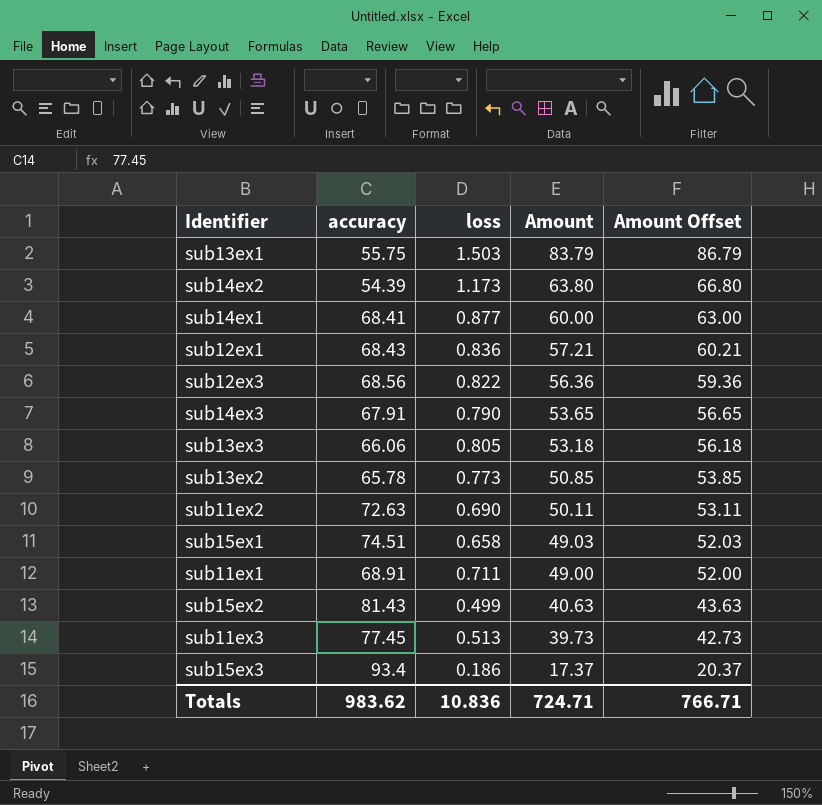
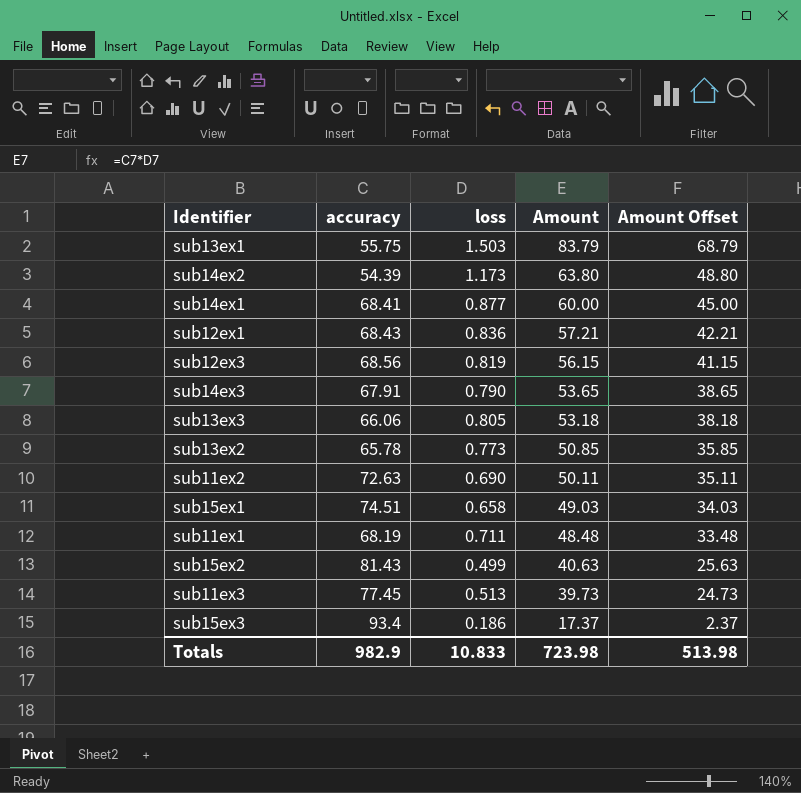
column Amount Offset | formula: [Amount] + 3 -> [Amount] - 15
sub12ex3 | loss: 0.822 -> 0.819
sub12ex3 | Amount: 56.36 -> 56.15
sub11ex1 | accuracy: 68.91 -> 68.19
sub11ex1 | Amount: 49.00 -> 48.48
Totals | accuracy: 983.62 -> 982.9
Totals | loss: 10.836 -> 10.833
Totals | Amount: 724.71 -> 723.98
Totals | Amount Offset: 766.71 -> 513.98

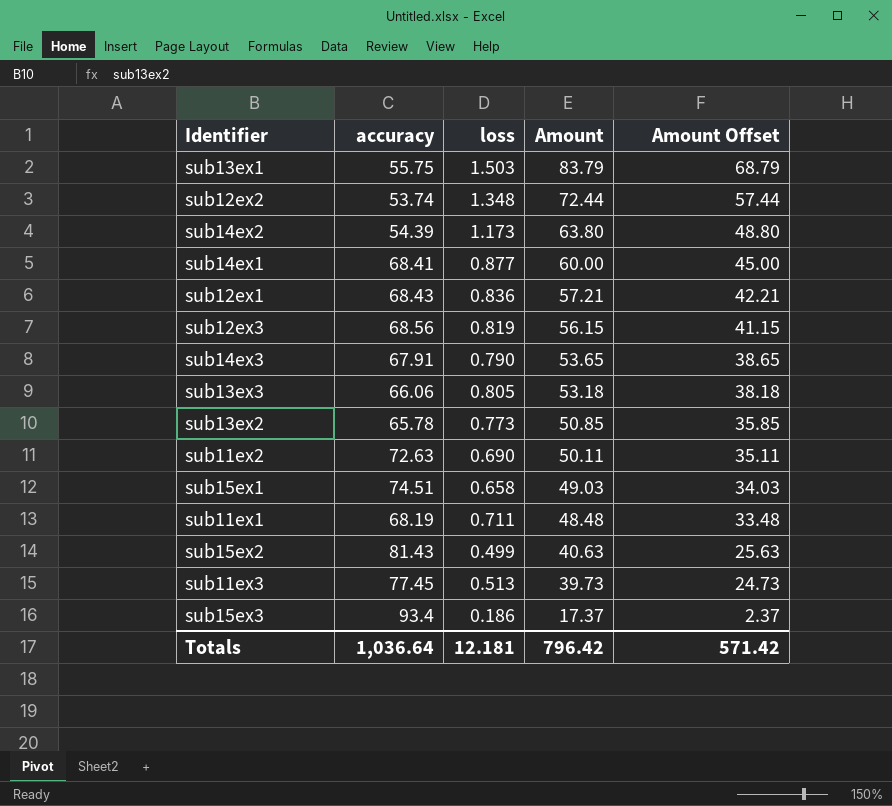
row sub12ex2: none -> 53.74 | 1.348 | 72.44 | 57.44
Totals | accuracy: 982.9 -> 1,036.64
Totals | loss: 10.833 -> 12.181
Totals | Amount: 723.98 -> 796.42
Totals | Amount Offset: 513.98 -> 571.42

